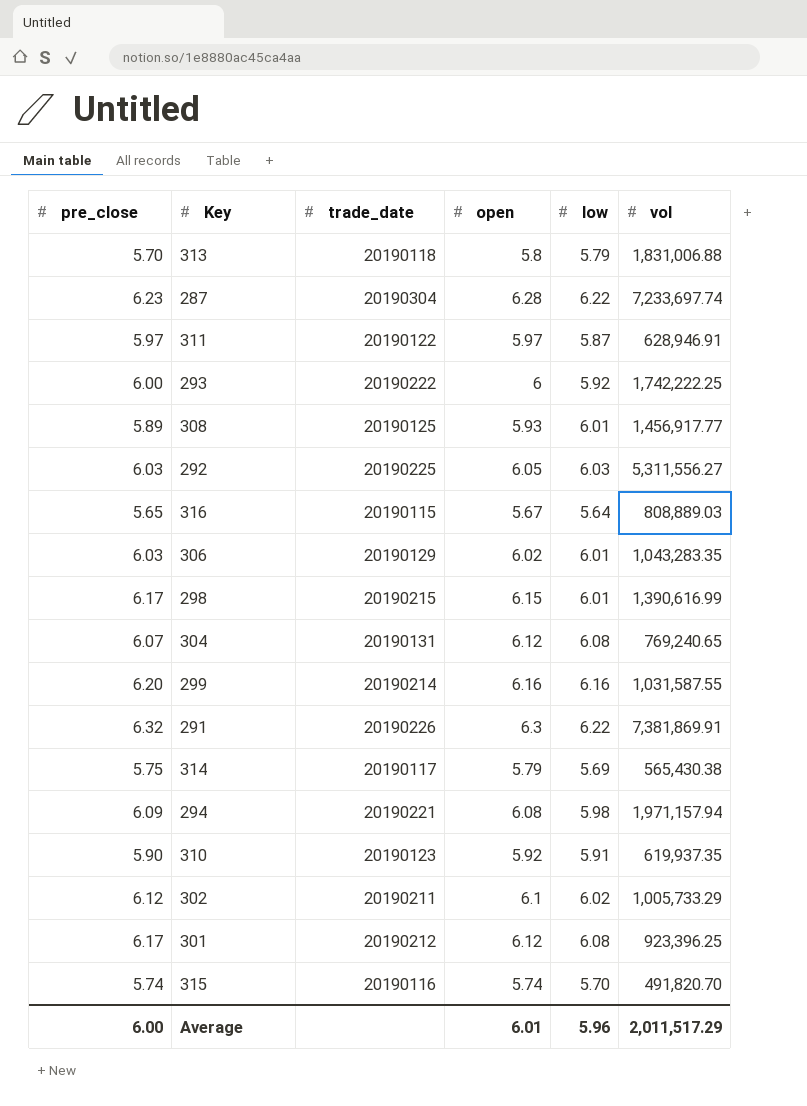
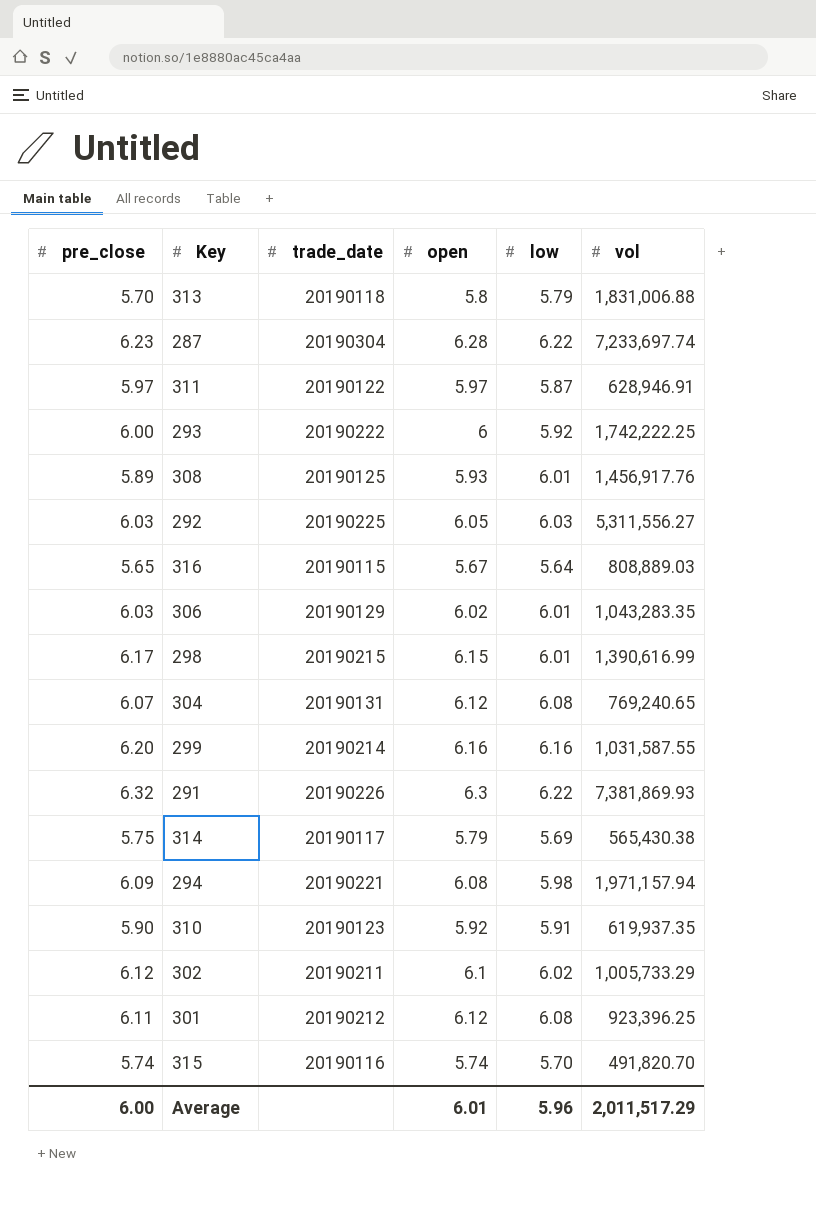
308 | vol: 1,456,917.77 -> 1,456,917.76
291 | vol: 7,381,869.91 -> 7,381,869.93
301 | pre_close: 6.17 -> 6.11

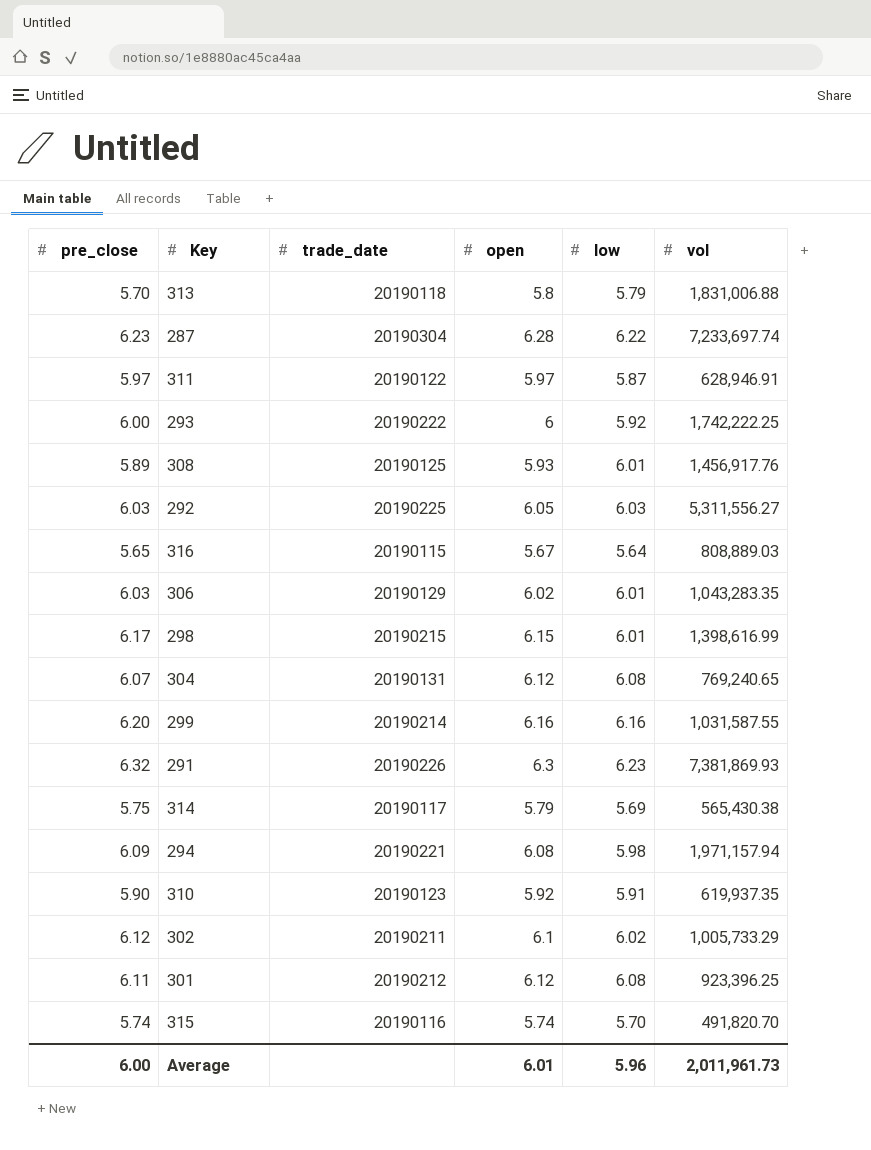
298 | vol: 1,390,616.99 -> 1,398,616.99
291 | low: 6.22 -> 6.23
Average | vol: 2,011,517.29 -> 2,011,961.73

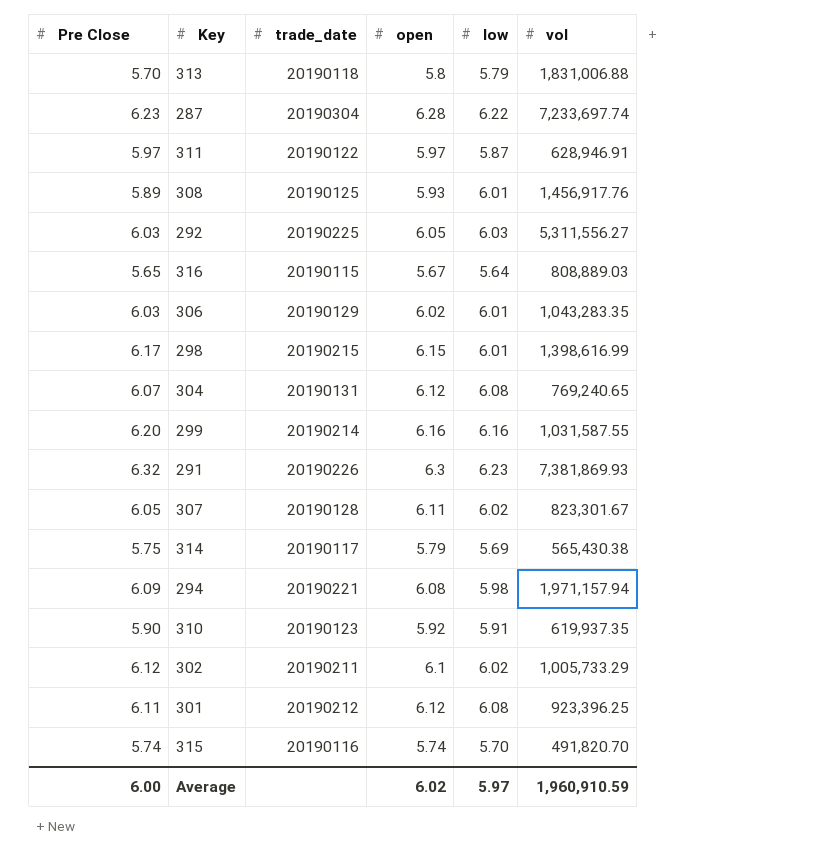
column name: pre_close -> Pre Close
row 293: 6.00 | 20190222 | 6 | 5.92 | 1,742,222.25 -> none
row 307: none -> 6.05 | 20190128 | 6.11 | 6.02 | 823,301.67
Average | open: 6.01 -> 6.02
Average | low: 5.96 -> 5.97
Average | vol: 2,011,961.73 -> 1,960,910.59

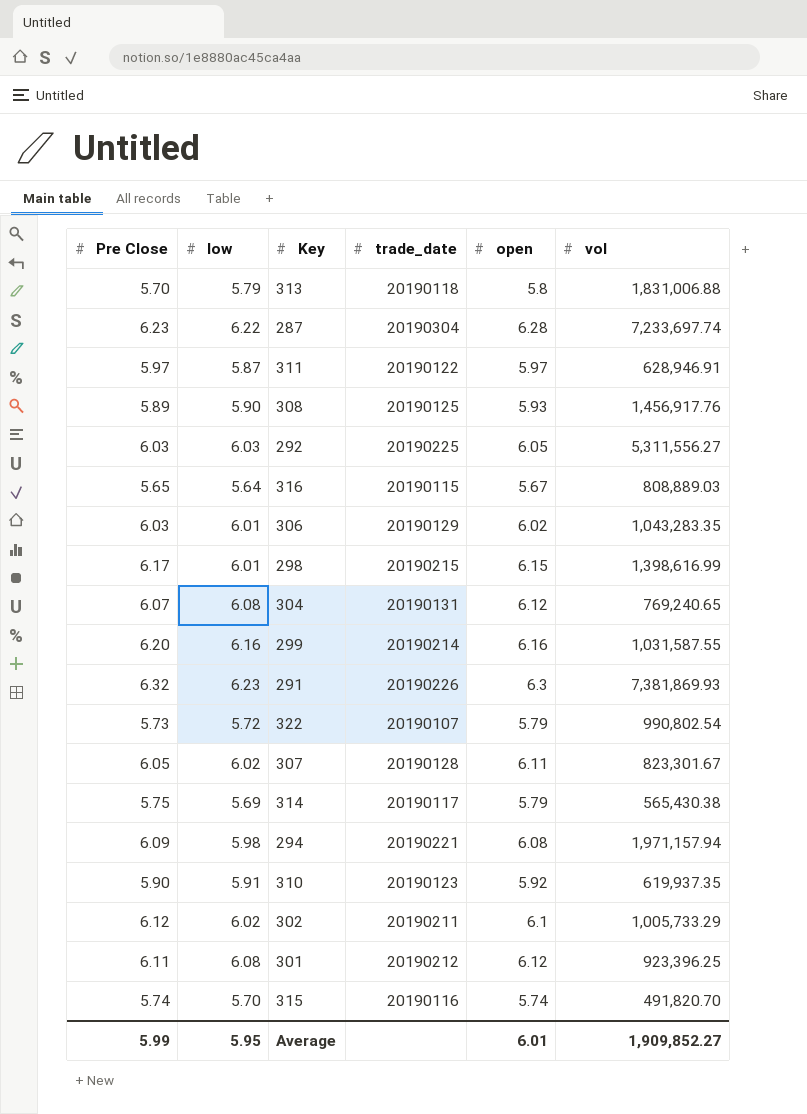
column low | position: 5 -> 2
308 | low: 6.01 -> 5.90
row 322: none -> 5.73 | 5.72 | 20190107 | 5.79 | 990,802.54
Average | Pre Close: 6.00 -> 5.99
Average | low: 5.97 -> 5.95
Average | open: 6.02 -> 6.01
Average | vol: 1,960,910.59 -> 1,909,852.27

